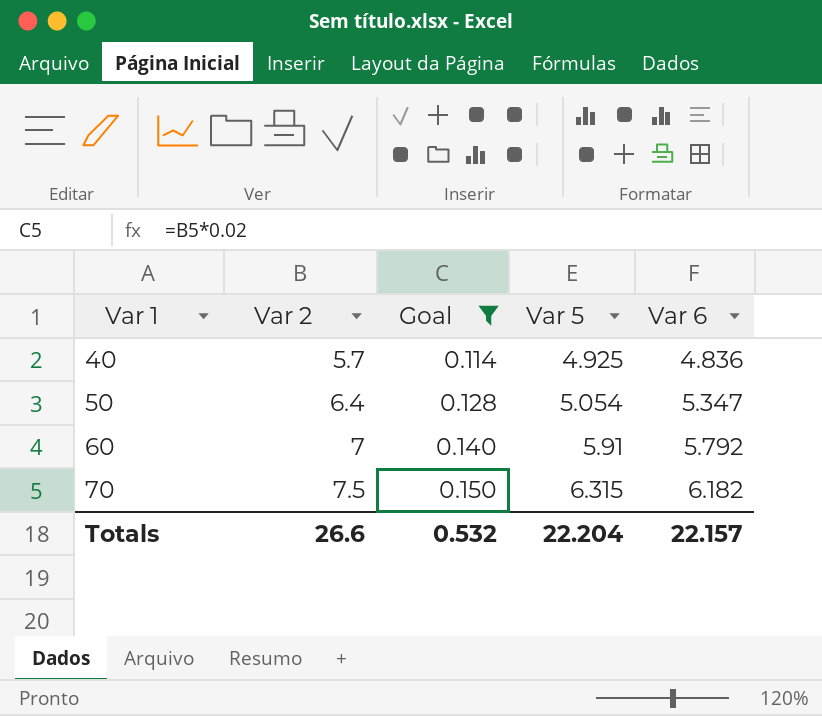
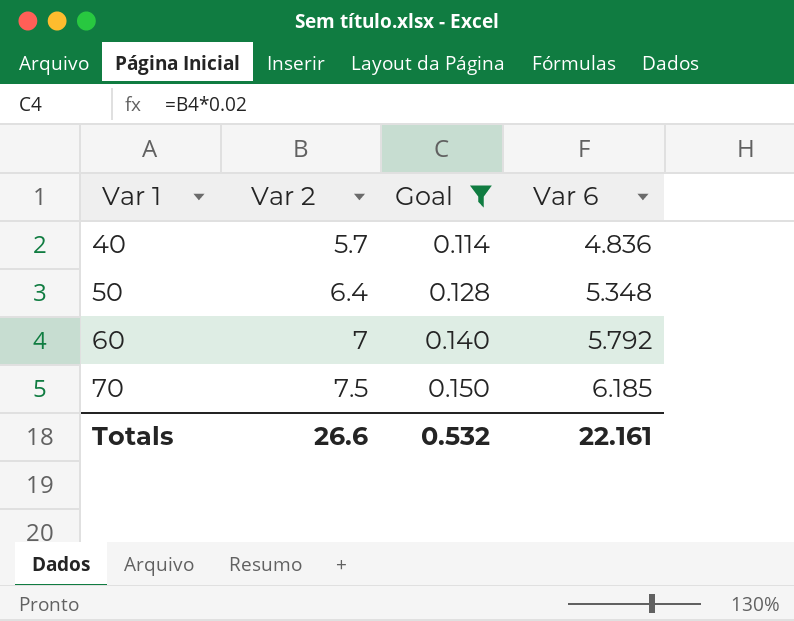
column Var 5 | position: 4 -> none
50 | Var 6: 5.347 -> 5.348
70 | Var 6: 6.182 -> 6.185
Totals | Var 6: 22.157 -> 22.161

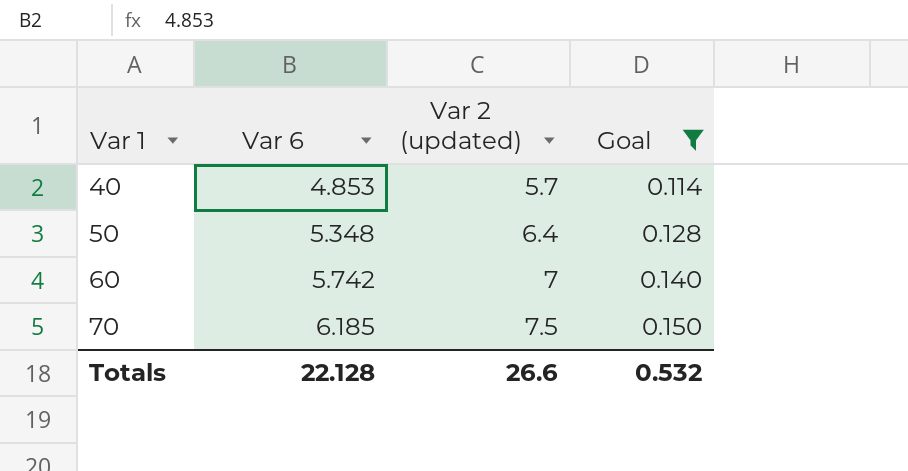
column Var 6 | position: 4 -> 2
column name: Var 2 -> Var 2 (updated)
40 | Var 6: 4.836 -> 4.853
60 | Var 6: 5.792 -> 5.742
Totals | Var 6: 22.161 -> 22.128

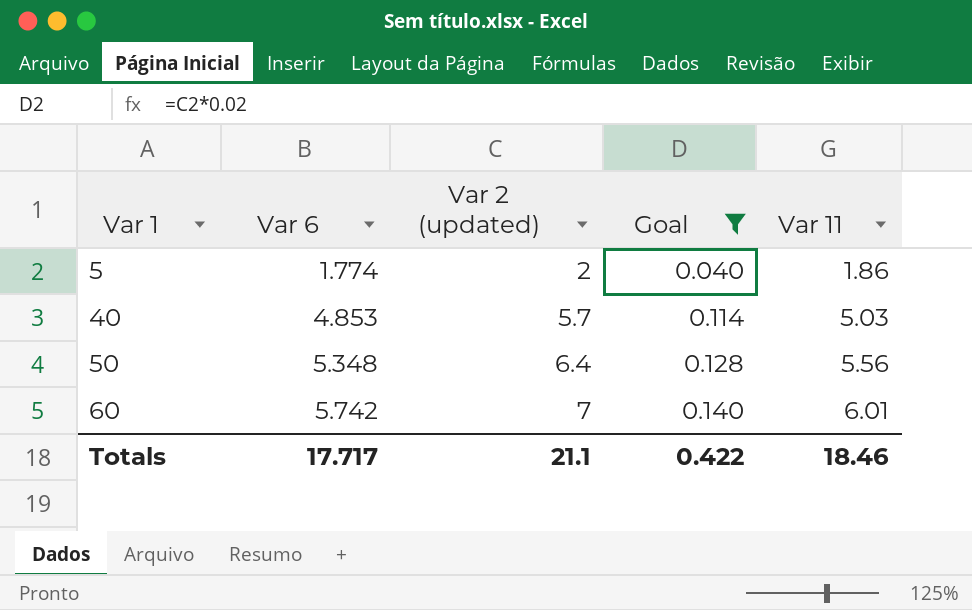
column Var 11 | position: none -> 5
row 70: 6.185 | 7.5 | 0.150 -> none
row 5: none -> 1.774 | 2 | 0.040 | 1.86
Totals | Var 6: 22.128 -> 17.717
Totals | Var 2 (updated): 26.6 -> 21.1
Totals | Goal: 0.532 -> 0.422

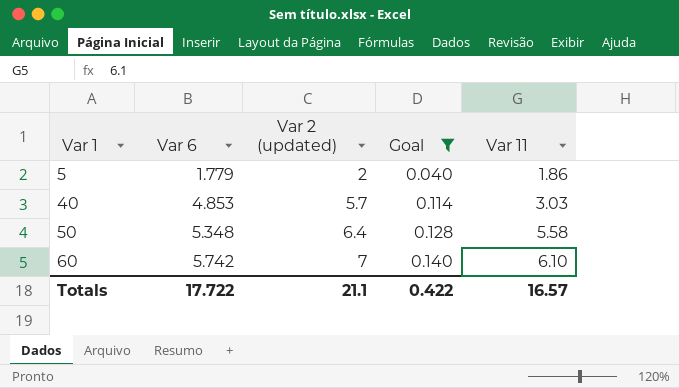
5 | Var 6: 1.774 -> 1.779
40 | Var 11: 5.03 -> 3.03
50 | Var 11: 5.56 -> 5.58
60 | Var 11: 6.01 -> 6.10
Totals | Var 6: 17.717 -> 17.722
Totals | Var 11: 18.46 -> 16.57

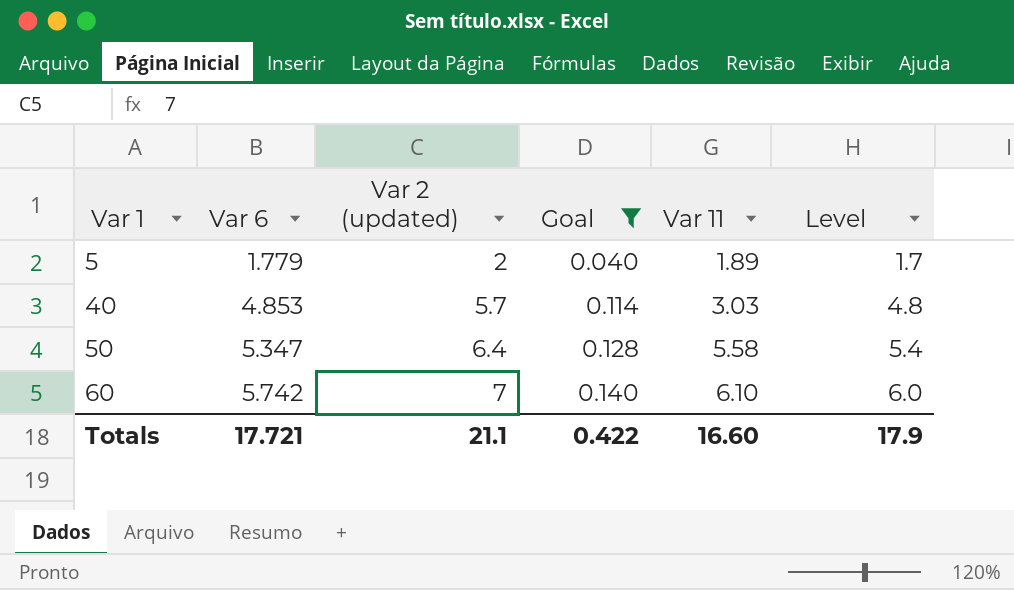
column Level | formula: none -> [Var 2 (updated)] * 0.85
5 | Var 11: 1.86 -> 1.89
50 | Var 6: 5.348 -> 5.347
Totals | Var 6: 17.722 -> 17.721
Totals | Var 11: 16.57 -> 16.60

